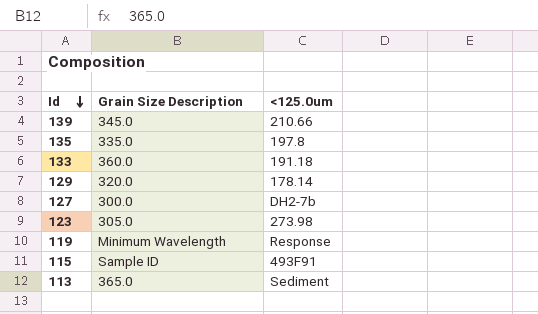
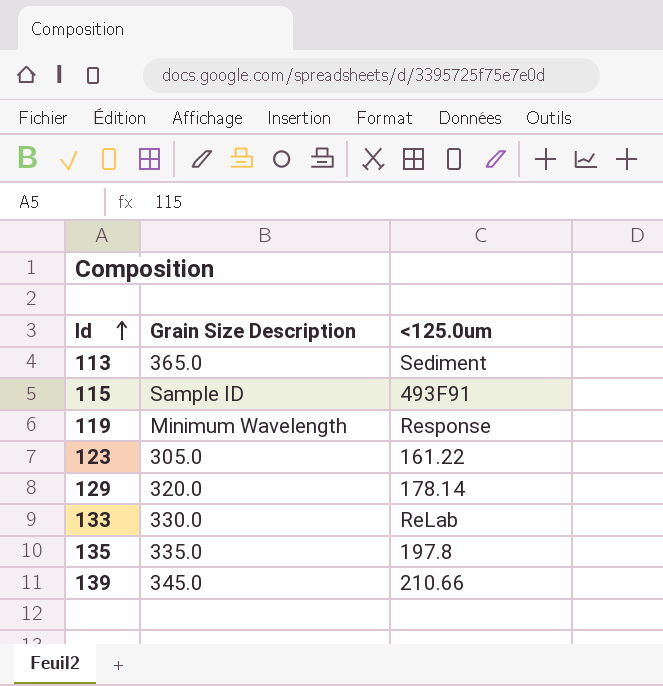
row order: Id descending -> Id ascending
row 127: 300.0 | DH2-7b -> none
123 | <125.0um: 273.98 -> 161.22
133 | Grain Size Description: 360.0 -> 330.0
133 | <125.0um: 191.18 -> ReLab

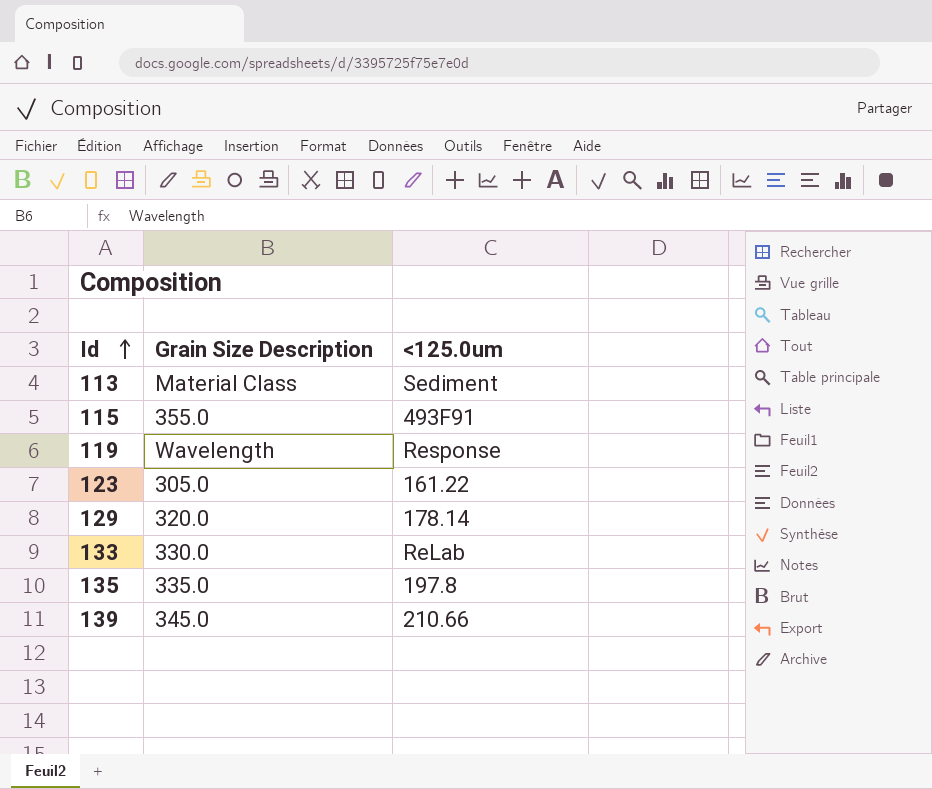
113 | Grain Size Description: 365.0 -> Material Class
115 | Grain Size Description: Sample ID -> 355.0
119 | Grain Size Description: Minimum Wavelength -> Wavelength

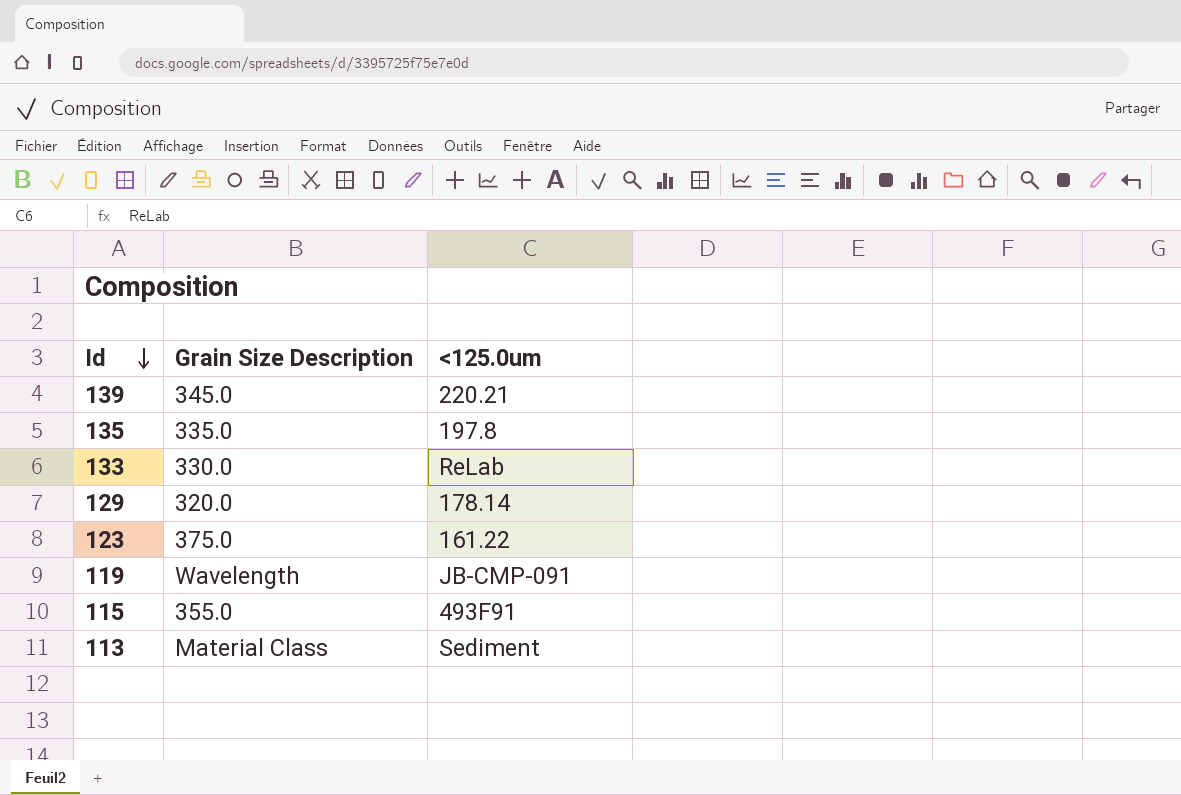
row order: Id ascending -> Id descending
139 | <125.0um: 210.66 -> 220.21
123 | Grain Size Description: 305.0 -> 375.0
119 | <125.0um: Response -> JB-CMP-091

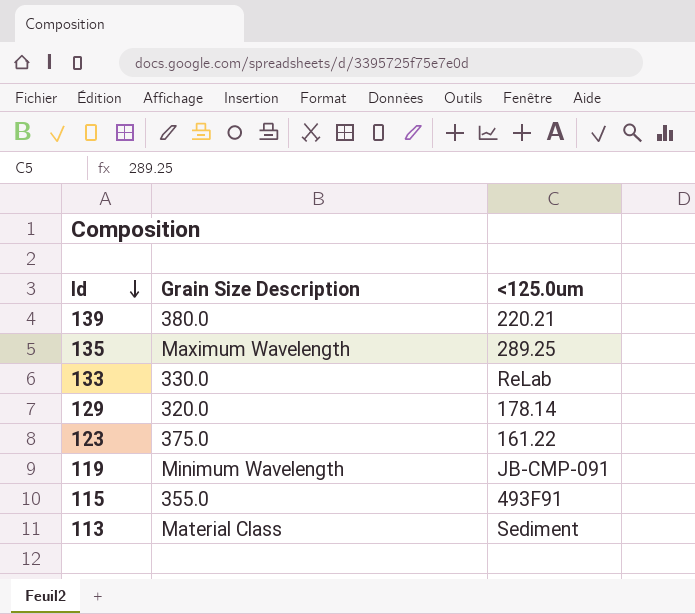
139 | Grain Size Description: 345.0 -> 380.0
135 | Grain Size Description: 335.0 -> Maximum Wavelength
135 | <125.0um: 197.8 -> 289.25
119 | Grain Size Description: Wavelength -> Minimum Wavelength

